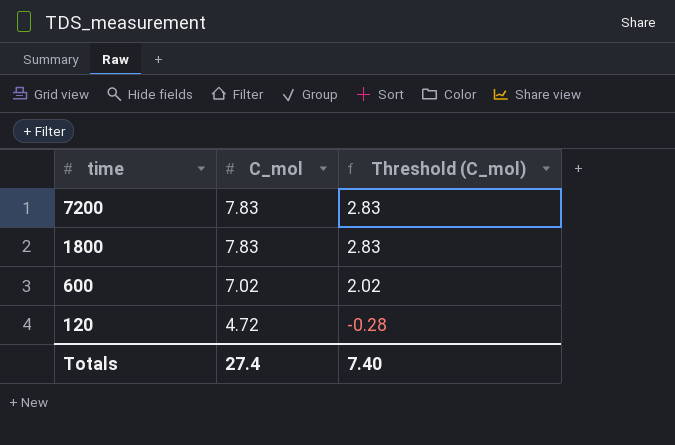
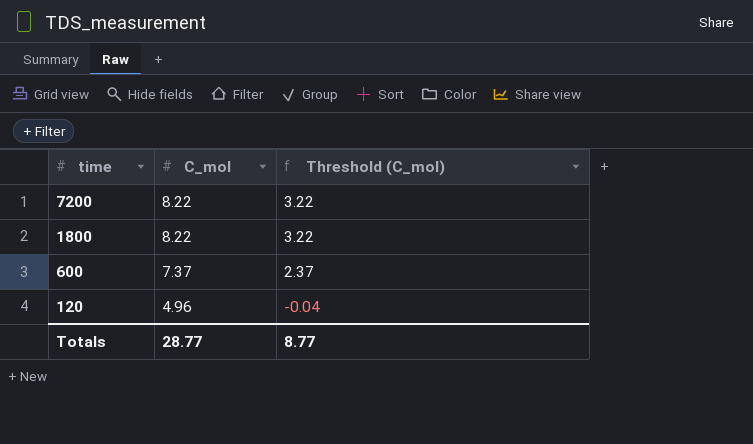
7200 | C_mol: 7.83 -> 8.22
7200 | Threshold (C_mol): 2.83 -> 3.22
1800 | C_mol: 7.83 -> 8.22
1800 | Threshold (C_mol): 2.83 -> 3.22
600 | C_mol: 7.02 -> 7.37
600 | Threshold (C_mol): 2.02 -> 2.37
120 | C_mol: 4.72 -> 4.96
120 | Threshold (C_mol): -0.28 -> -0.04
Totals | C_mol: 27.4 -> 28.77
Totals | Threshold (C_mol): 7.40 -> 8.77

